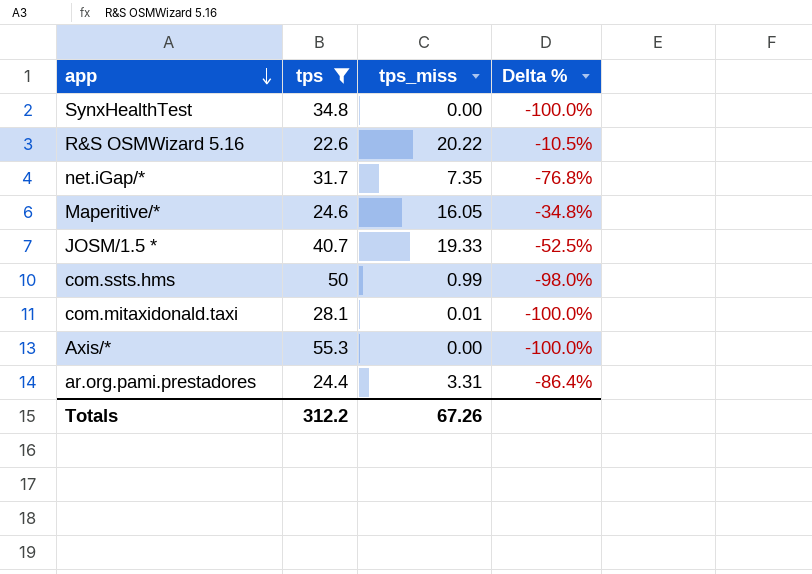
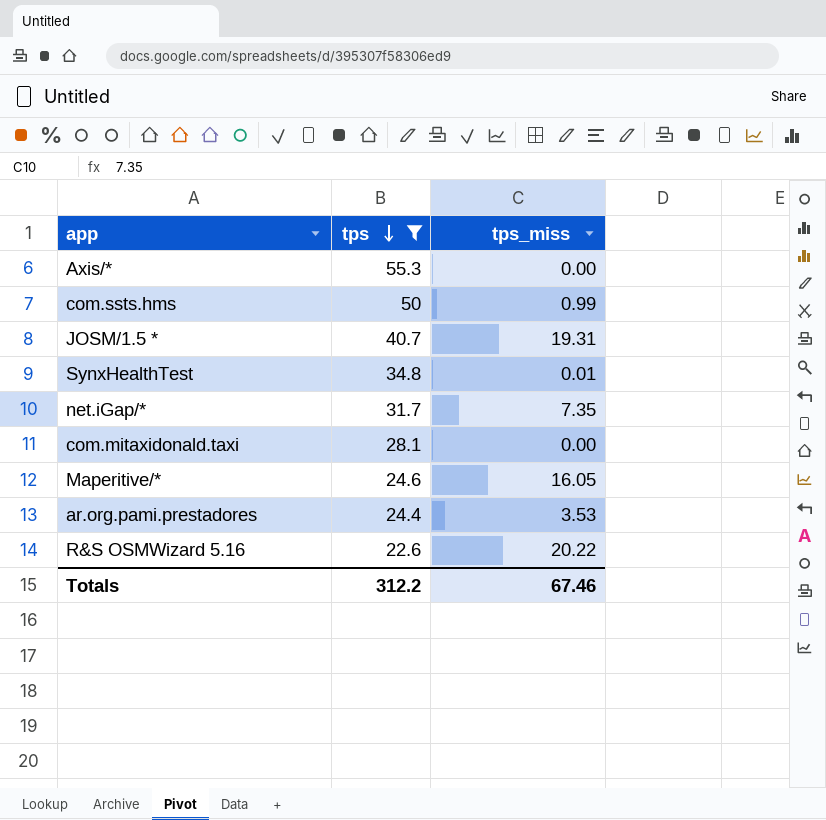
row order: app descending -> tps descending
column Delta % | formula: ([tps_miss] - [tps]) / [tps] -> none
JOSM/1.5 * | tps_miss: 19.33 -> 19.31
SynxHealthTest | tps_miss: 0.00 -> 0.01
com.mitaxidonald.taxi | tps_miss: 0.01 -> 0.00
ar.org.pami.prestadores | tps_miss: 3.31 -> 3.53
Totals | tps_miss: 67.26 -> 67.46

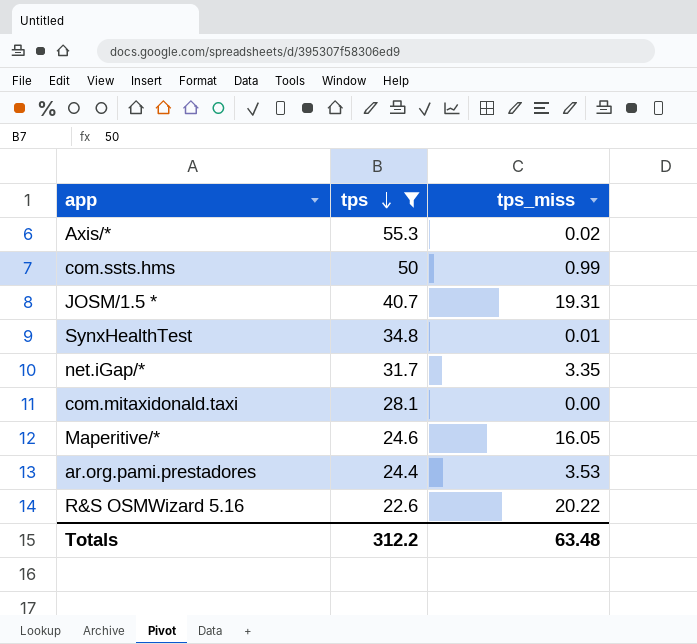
Axis/* | tps_miss: 0.00 -> 0.02
net.iGap/* | tps_miss: 7.35 -> 3.35
Totals | tps_miss: 67.46 -> 63.48

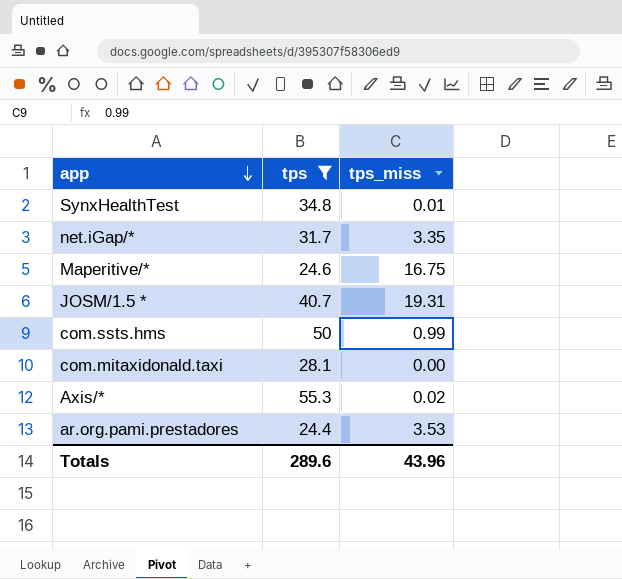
row order: tps descending -> app descending
row R&S OSMWizard 5.16: 22.6 | 20.22 -> none
Maperitive/* | tps_miss: 16.05 -> 16.75
Totals | tps: 312.2 -> 289.6
Totals | tps_miss: 63.48 -> 43.96

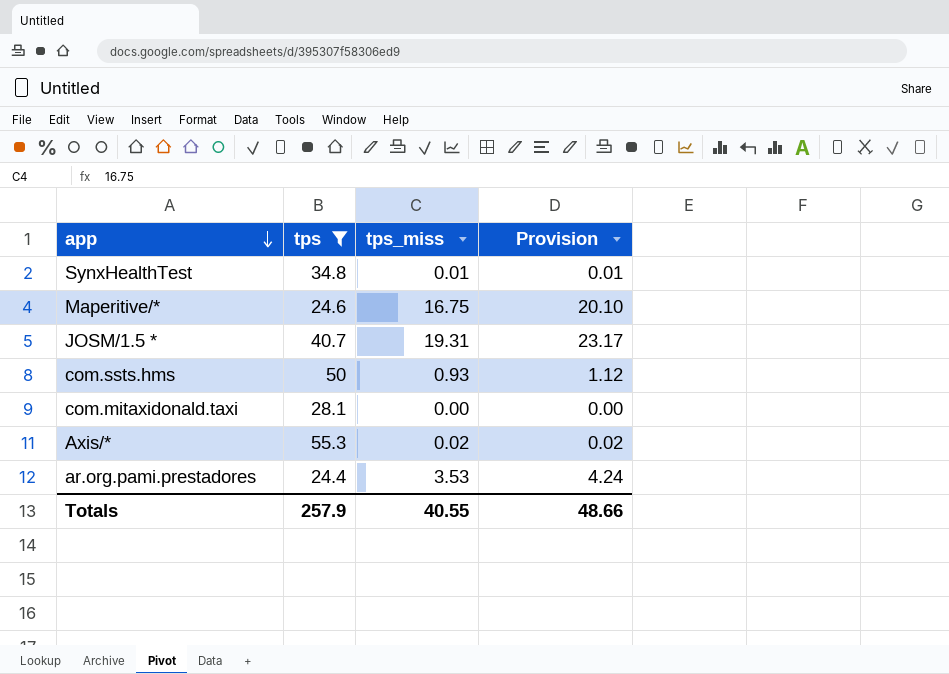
column Provision | formula: none -> [tps_miss] * 1.2
row net.iGap/*: 31.7 | 3.35 -> none
com.ssts.hms | tps_miss: 0.99 -> 0.93
Totals | tps: 289.6 -> 257.9
Totals | tps_miss: 43.96 -> 40.55

